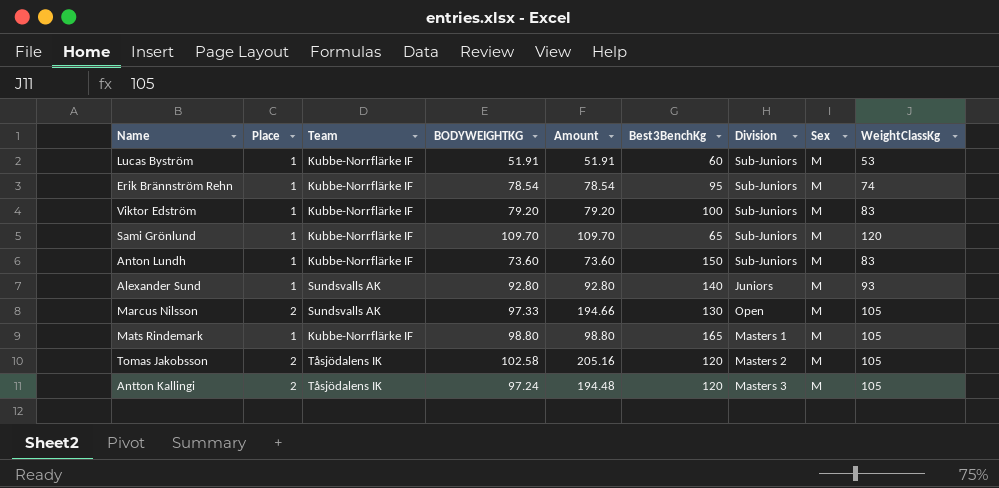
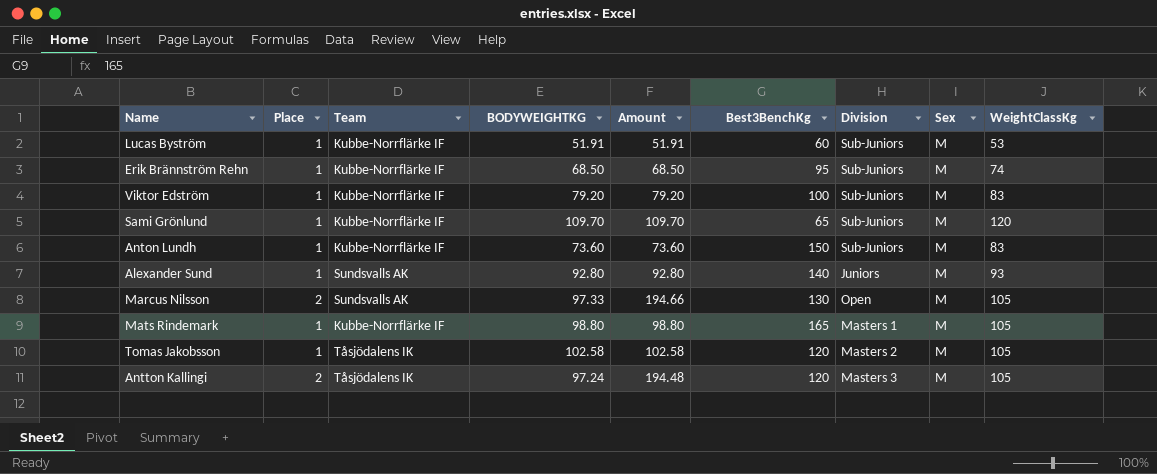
Erik Brännström Rehn | BODYWEIGHTKG: 78.54 -> 68.50
Erik Brännström Rehn | Amount: 78.54 -> 68.50
Tomas Jakobsson | Place: 2 -> 1
Tomas Jakobsson | Amount: 205.16 -> 102.58

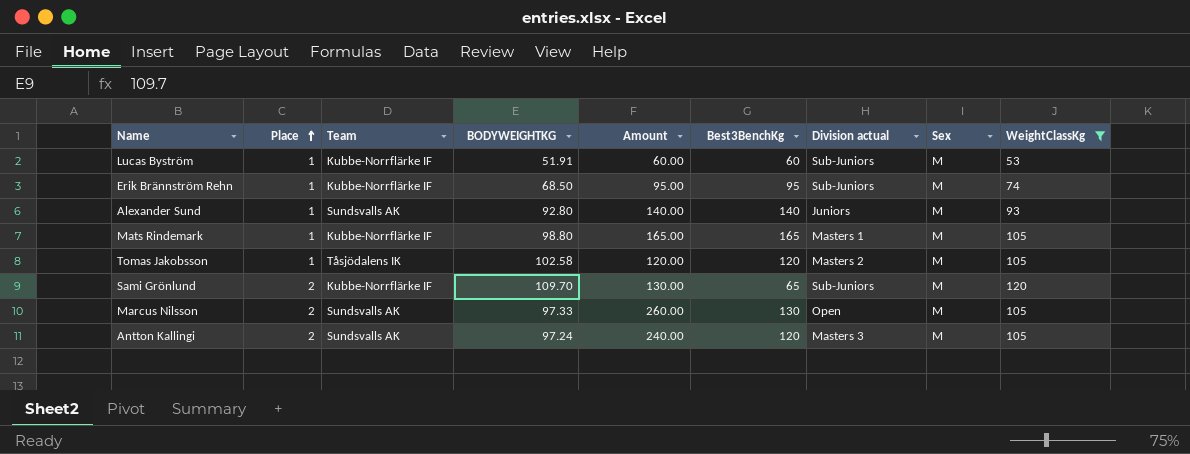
filter: none -> WeightClassKg != 83
row order: none -> Place ascending
column Amount | formula: [Place] * [BODYWEIGHTKG] -> [Place] * [Best3BenchKg]
column name: Division -> Division actual
Sami Grönlund | Place: 1 -> 2
Antton Kallingi | Team: Tåsjödalens IK -> Sundsvalls AK

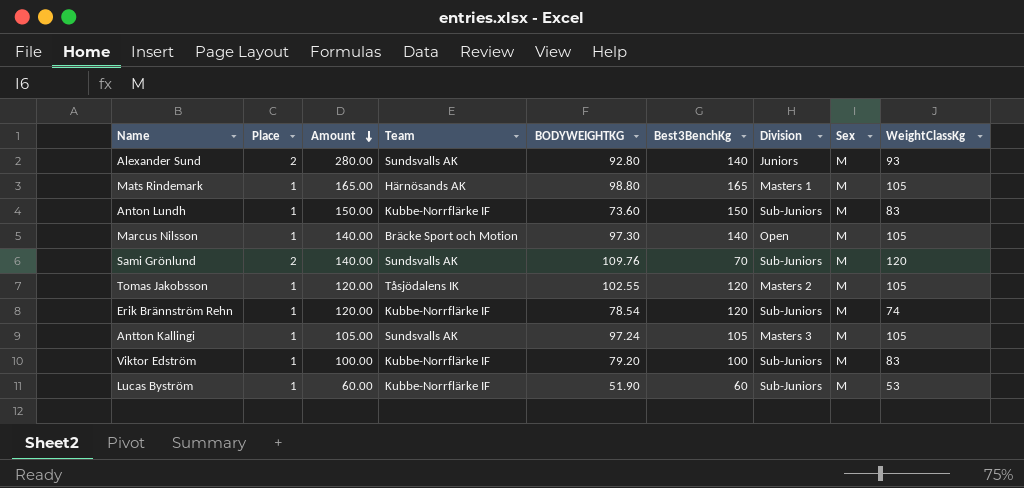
filter: WeightClassKg != 83 -> none
row order: Place ascending -> Amount descending
column Amount | position: 5 -> 3
column name: Division actual -> Division
Alexander Sund | Place: 1 -> 2
Alexander Sund | Amount: 140.00 -> 280.00
Mats Rindemark | Team: Kubbe-Norrflärke IF -> Härnösands AK
Marcus Nilsson | Place: 2 -> 1
Marcus Nilsson | Amount: 260.00 -> 140.00
Marcus Nilsson | Team: Sundsvalls AK -> Bräcke Sport och Motion
Marcus Nilsson | BODYWEIGHTKG: 97.33 -> 97.30
Marcus Nilsson | Best3BenchKg: 130 -> 140
Sami Grönlund | Amount: 130.00 -> 140.00
Sami Grönlund | Team: Kubbe-Norrflärke IF -> Sundsvalls AK
Sami Grönlund | BODYWEIGHTKG: 109.70 -> 109.76
Sami Grönlund | Best3BenchKg: 65 -> 70
Tomas Jakobsson | BODYWEIGHTKG: 102.58 -> 102.55
Erik Brännström Rehn | Amount: 95.00 -> 120.00
Erik Brännström Rehn | BODYWEIGHTKG: 68.50 -> 78.54
Erik Brännström Rehn | Best3BenchKg: 95 -> 120
Antton Kallingi | Place: 2 -> 1
Antton Kallingi | Amount: 240.00 -> 105.00
Antton Kallingi | Best3BenchKg: 120 -> 105
Lucas Byström | BODYWEIGHTKG: 51.91 -> 51.90

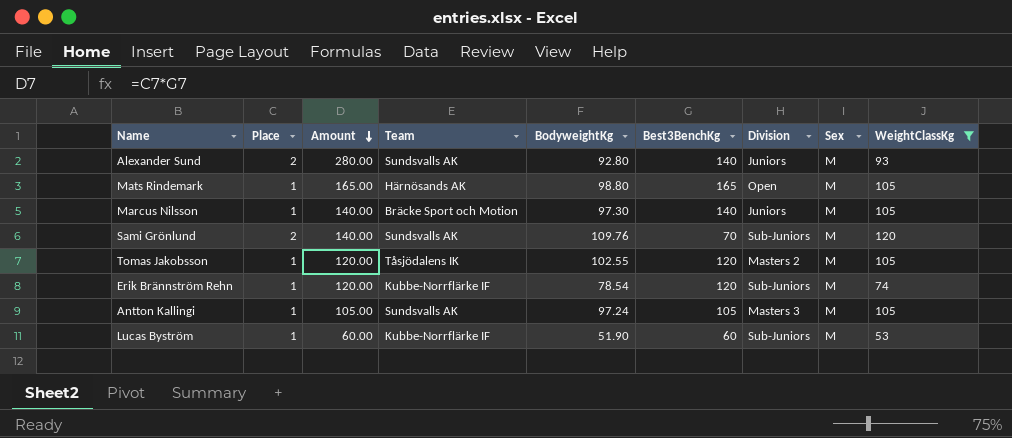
filter: none -> WeightClassKg != 83
column name: BODYWEIGHTKG -> BodyweightKg
Mats Rindemark | Division: Masters 1 -> Open
Marcus Nilsson | Division: Open -> Juniors

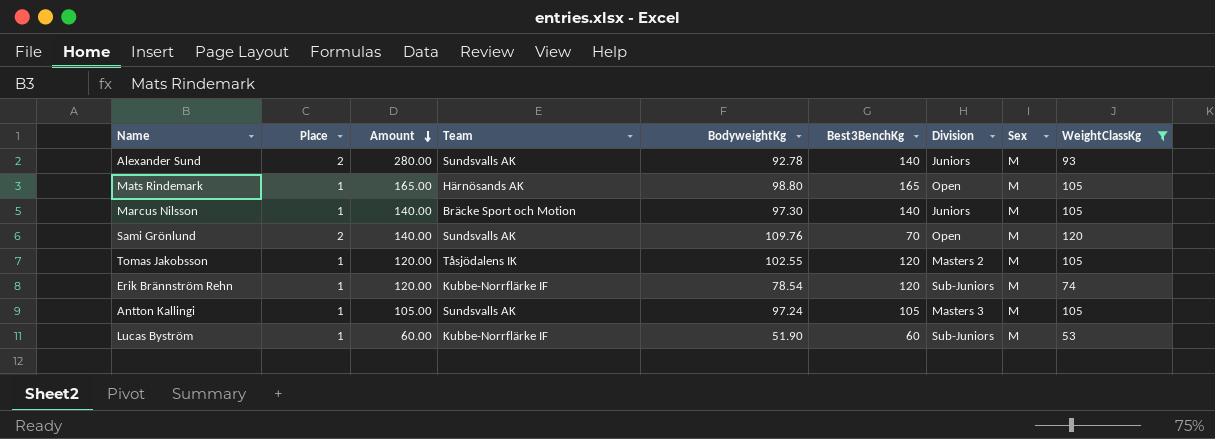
Alexander Sund | BodyweightKg: 92.80 -> 92.78
Sami Grönlund | Division: Sub-Juniors -> Open

